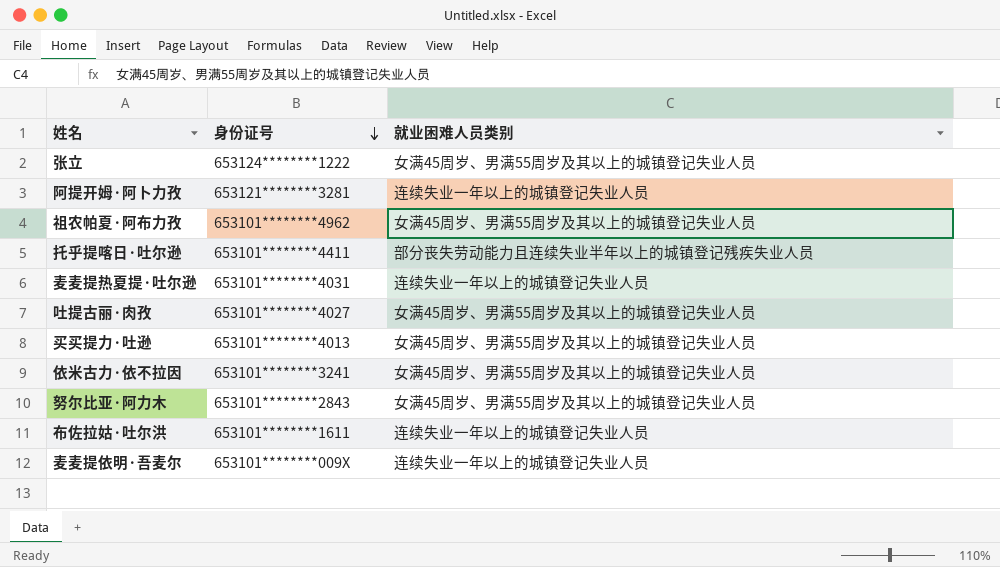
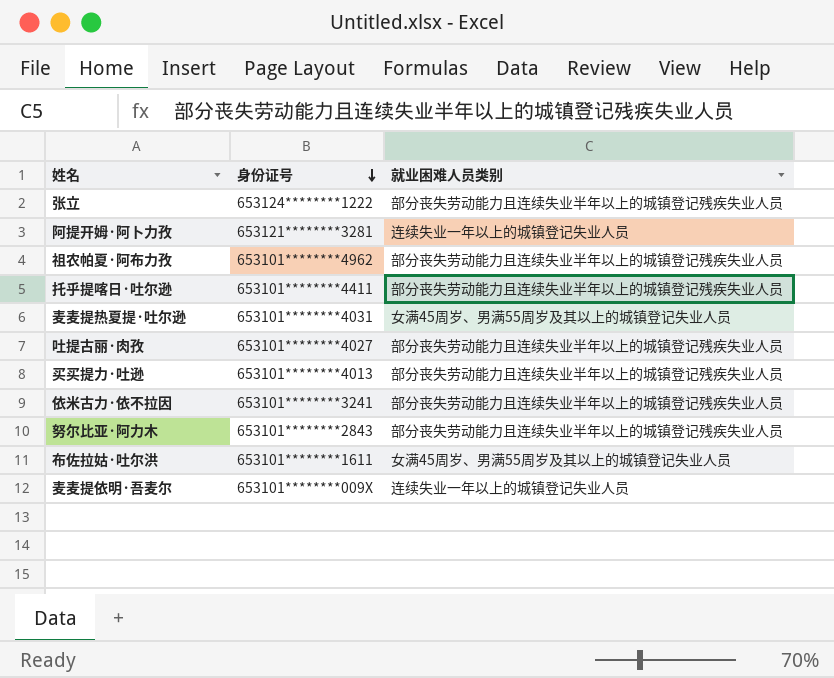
张立 | 就业困难人员类别: 女满45周岁、男满55周岁及其以上的城镇登记失业人员 -> 部分丧失劳动能力且连续失业半年以上的城镇登记残疾失业人员
祖农帕夏·阿布力孜 | 就业困难人员类别: 女满45周岁、男满55周岁及其以上的城镇登记失业人员 -> 部分丧失劳动能力且连续失业半年以上的城镇登记残疾失业人员
麦麦提热夏提·吐尔逊 | 就业困难人员类别: 连续失业一年以上的城镇登记失业人员 -> 女满45周岁、男满55周岁及其以上的城镇登记失业人员
吐提古丽·肉孜 | 就业困难人员类别: 女满45周岁、男满55周岁及其以上的城镇登记失业人员 -> 部分丧失劳动能力且连续失业半年以上的城镇登记残疾失业人员
买买提力·吐逊 | 就业困难人员类别: 女满45周岁、男满55周岁及其以上的城镇登记失业人员 -> 部分丧失劳动能力且连续失业半年以上的城镇登记残疾失业人员
依米古力·依不拉因 | 就业困难人员类别: 女满45周岁、男满55周岁及其以上的城镇登记失业人员 -> 部分丧失劳动能力且连续失业半年以上的城镇登记残疾失业人员
努尔比亚·阿力木 | 就业困难人员类别: 女满45周岁、男满55周岁及其以上的城镇登记失业人员 -> 部分丧失劳动能力且连续失业半年以上的城镇登记残疾失业人员
布佐拉姑·吐尔洪 | 就业困难人员类别: 连续失业一年以上的城镇登记失业人员 -> 女满45周岁、男满55周岁及其以上的城镇登记失业人员

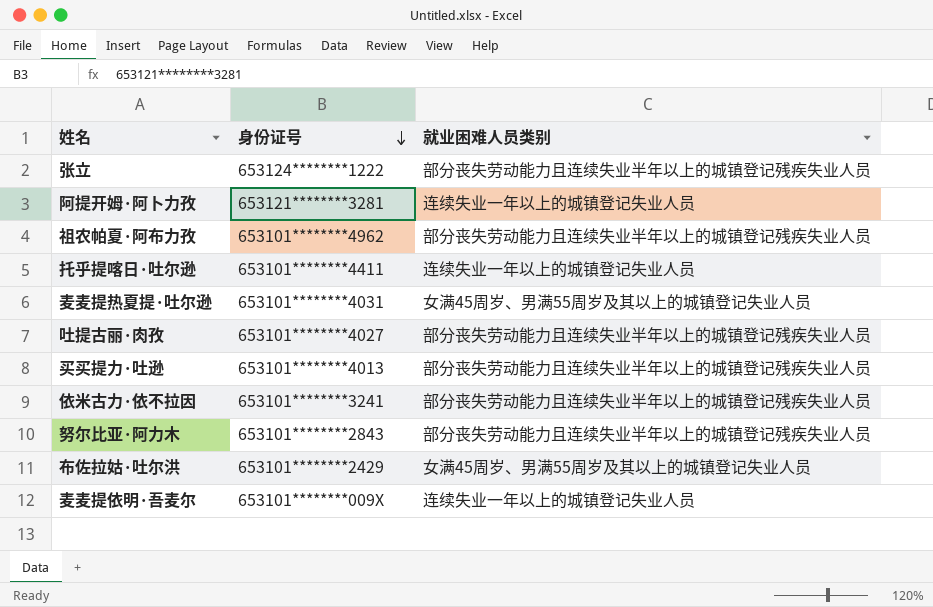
托乎提喀日·吐尔逊 | 就业困难人员类别: 部分丧失劳动能力且连续失业半年以上的城镇登记残疾失业人员 -> 连续失业一年以上的城镇登记失业人员
布佐拉姑·吐尔洪 | 身份证号: 653101********1611 -> 653101********2429

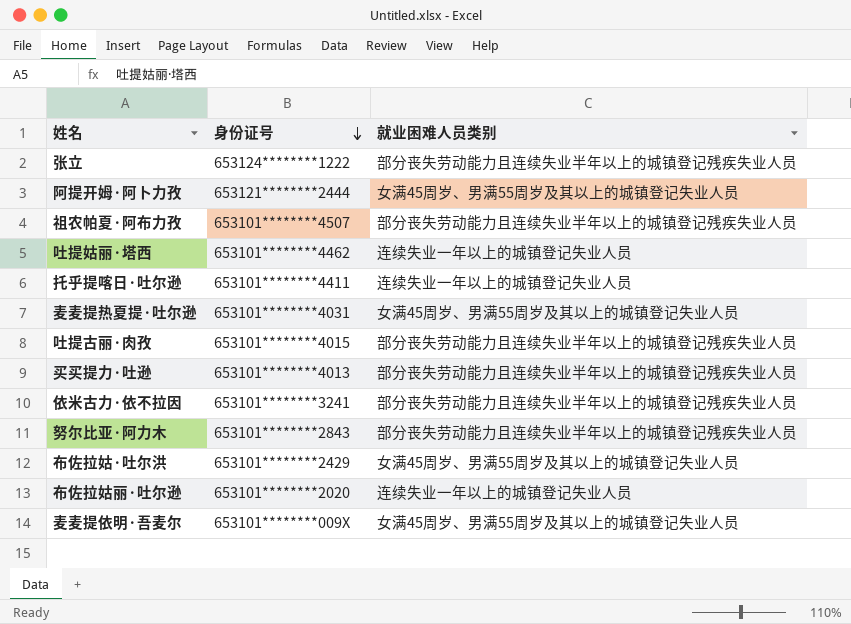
阿提开姆·阿卜力孜 | 身份证号: 653121********3281 -> 653121********2444
阿提开姆·阿卜力孜 | 就业困难人员类别: 连续失业一年以上的城镇登记失业人员 -> 女满45周岁、男满55周岁及其以上的城镇登记失业人员
祖农帕夏·阿布力孜 | 身份证号: 653101********4962 -> 653101********4507
row 吐提姑丽·塔西: none -> 653101********4462 | 连续失业一年以上的城镇登记失业人员
吐提古丽·肉孜 | 身份证号: 653101********4027 -> 653101********4015
row 布佐拉姑丽·吐尔逊: none -> 653101********2020 | 连续失业一年以上的城镇登记失业人员
麦麦提依明·吾麦尔 | 就业困难人员类别: 连续失业一年以上的城镇登记失业人员 -> 女满45周岁、男满55周岁及其以上的城镇登记失业人员

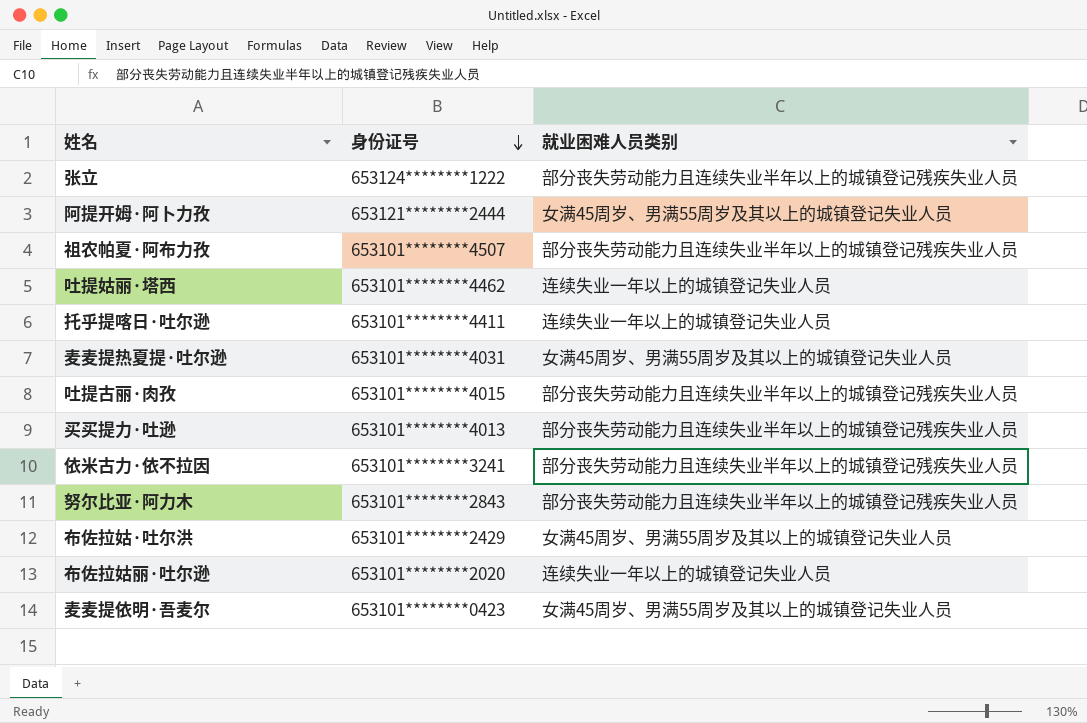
麦麦提依明·吾麦尔 | 身份证号: 653101********009X -> 653101********0423

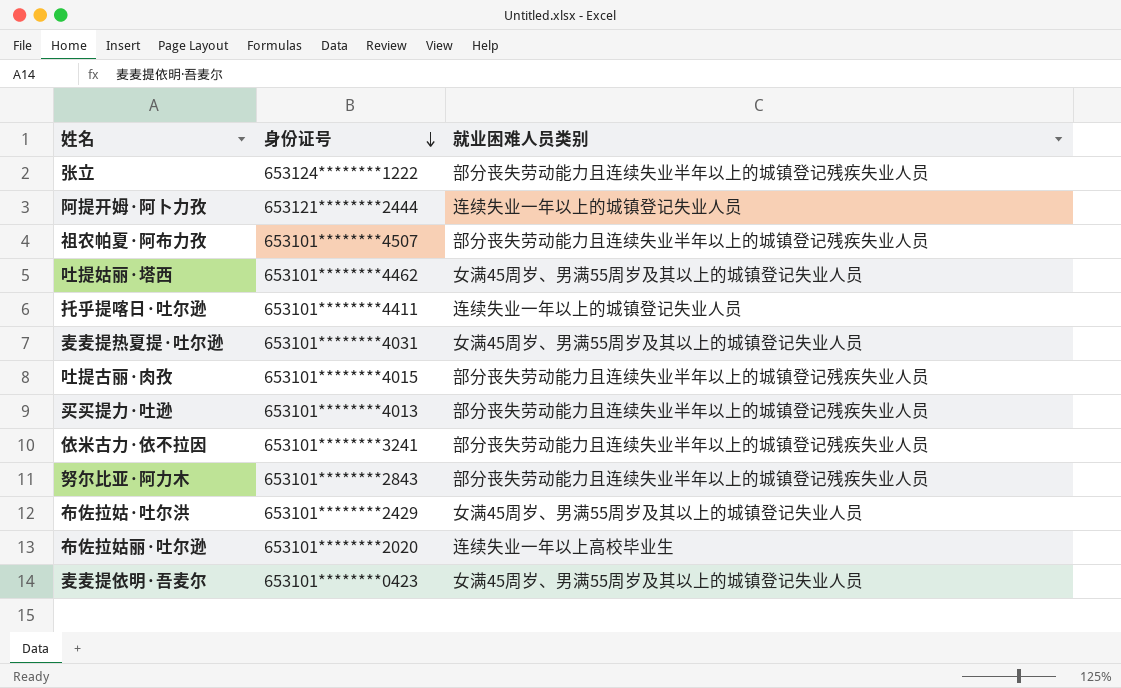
阿提开姆·阿卜力孜 | 就业困难人员类别: 女满45周岁、男满55周岁及其以上的城镇登记失业人员 -> 连续失业一年以上的城镇登记失业人员
吐提姑丽·塔西 | 就业困难人员类别: 连续失业一年以上的城镇登记失业人员 -> 女满45周岁、男满55周岁及其以上的城镇登记失业人员
布佐拉姑丽·吐尔逊 | 就业困难人员类别: 连续失业一年以上的城镇登记失业人员 -> 连续失业一年以上高校毕业生

